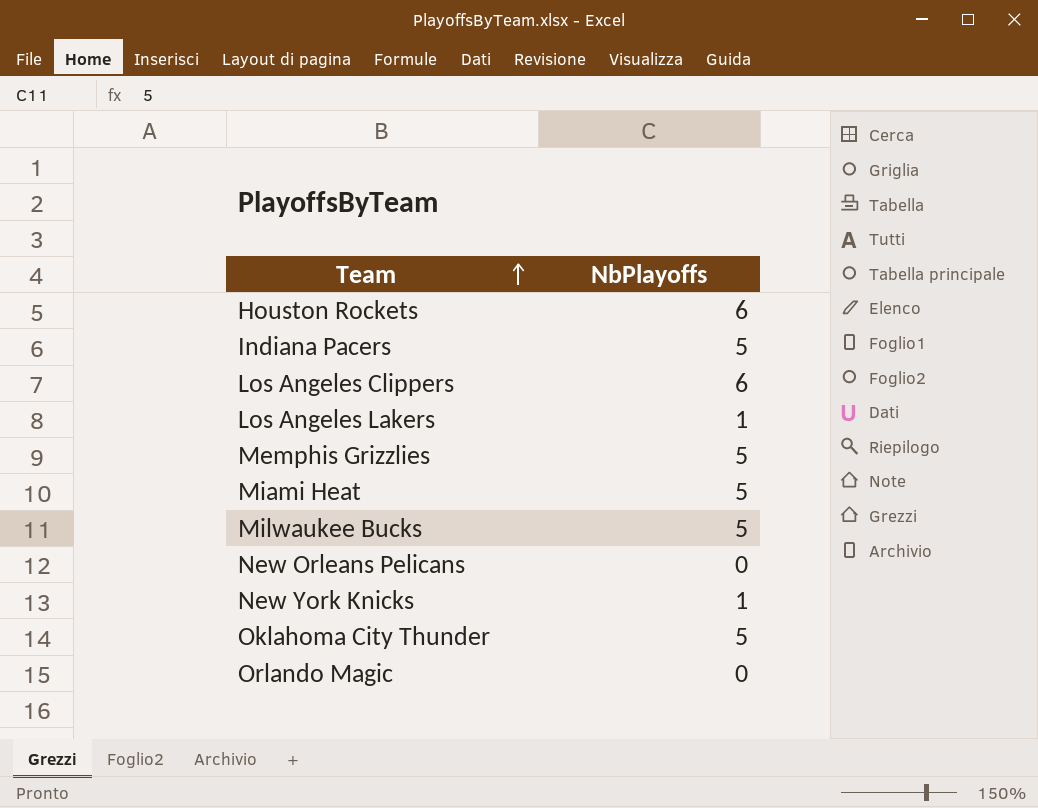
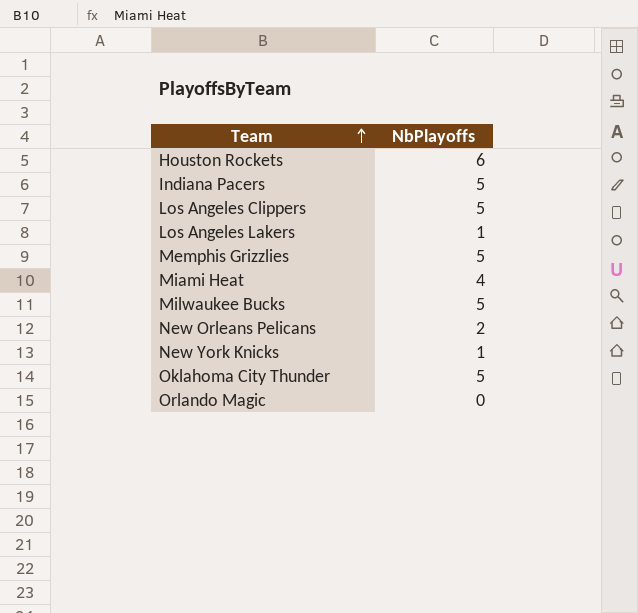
Los Angeles Clippers | NbPlayoffs: 6 -> 5
Miami Heat | NbPlayoffs: 5 -> 4
New Orleans Pelicans | NbPlayoffs: 0 -> 2

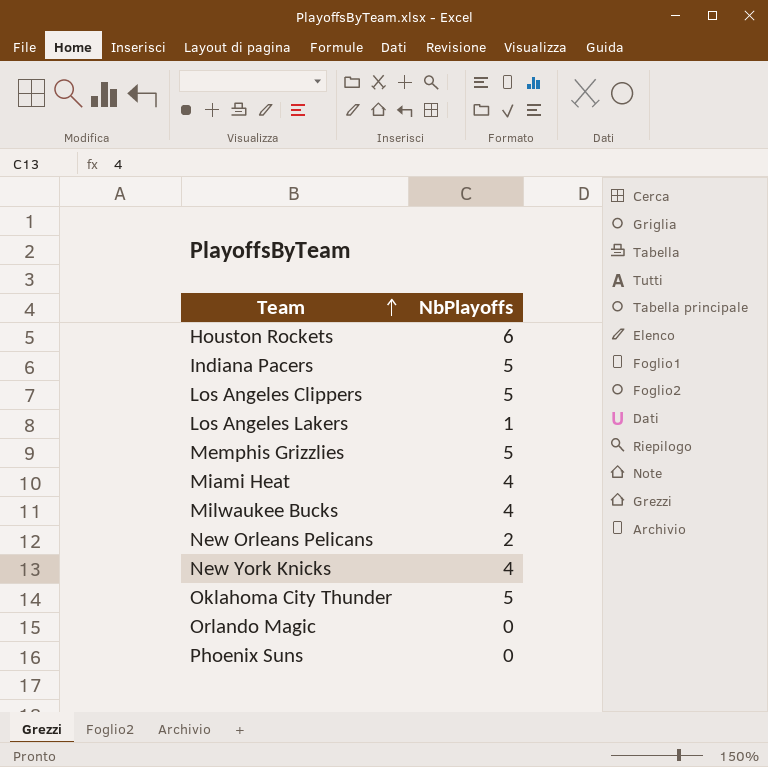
Milwaukee Bucks | NbPlayoffs: 5 -> 4
New York Knicks | NbPlayoffs: 1 -> 4
row Phoenix Suns: none -> 0

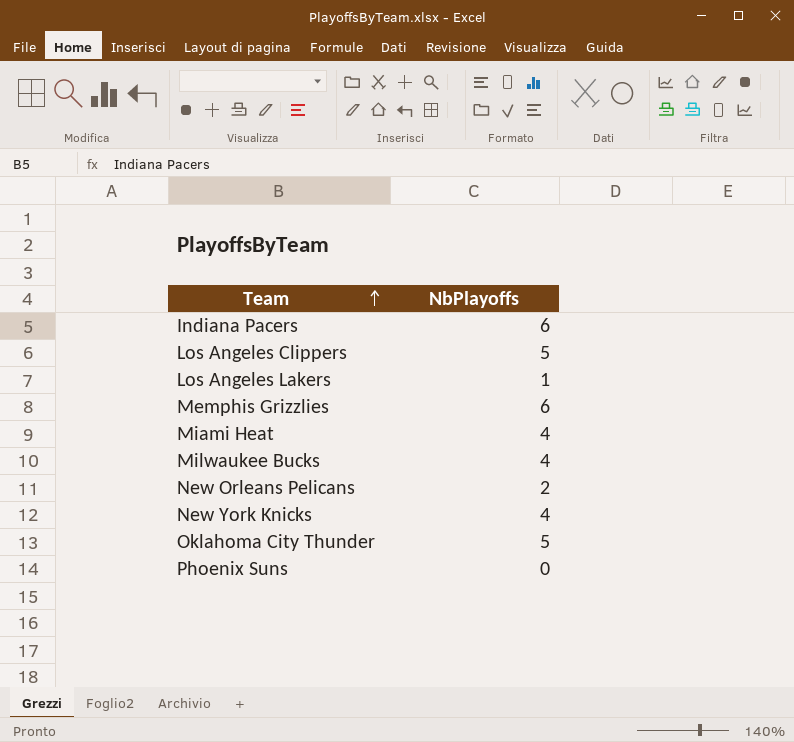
row Houston Rockets: 6 -> none
row Orlando Magic: 0 -> none
Indiana Pacers | NbPlayoffs: 5 -> 6
Memphis Grizzlies | NbPlayoffs: 5 -> 6

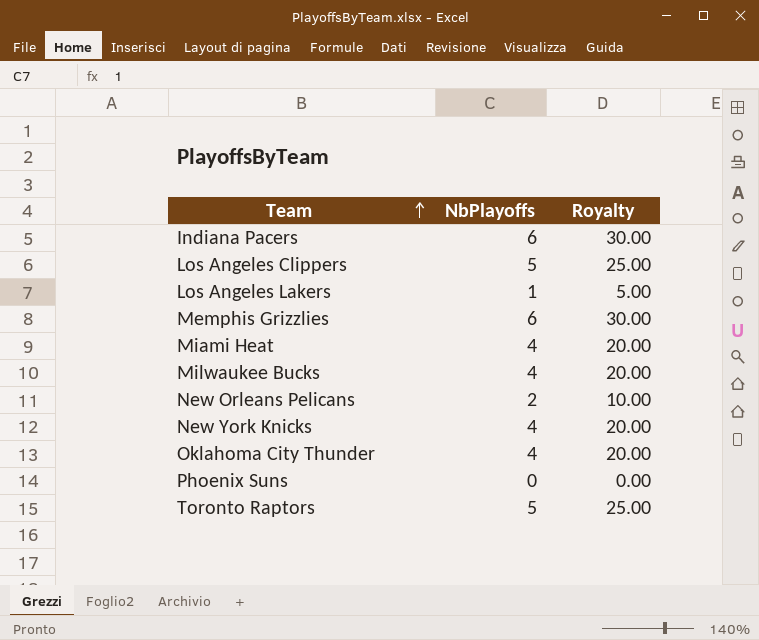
column Royalty | formula: none -> [NbPlayoffs] * 5
Oklahoma City Thunder | NbPlayoffs: 5 -> 4
row Toronto Raptors: none -> 5 | 25.00

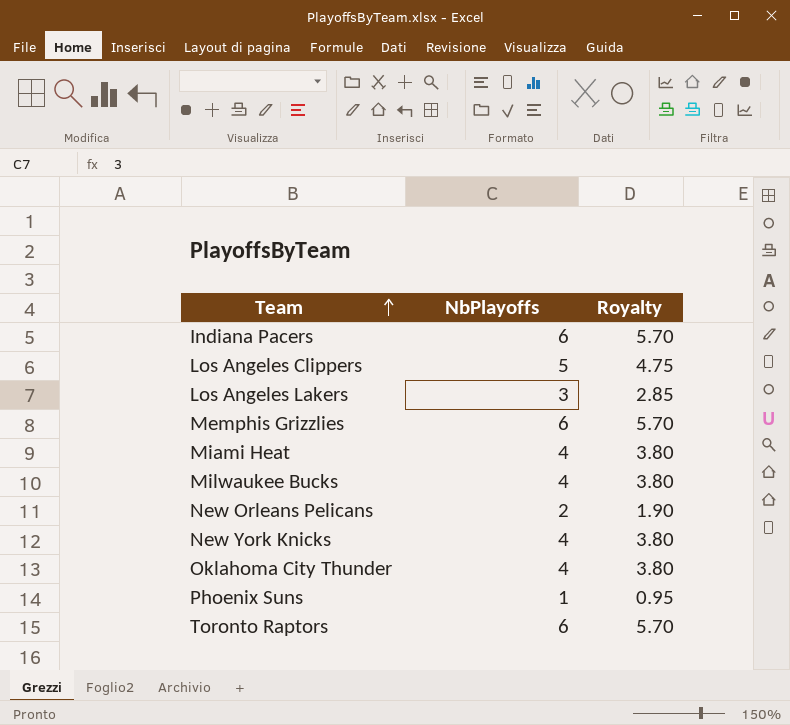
column Royalty | formula: [NbPlayoffs] * 5 -> [NbPlayoffs] * 0.95
Los Angeles Lakers | NbPlayoffs: 1 -> 3
Phoenix Suns | NbPlayoffs: 0 -> 1
Toronto Raptors | NbPlayoffs: 5 -> 6

